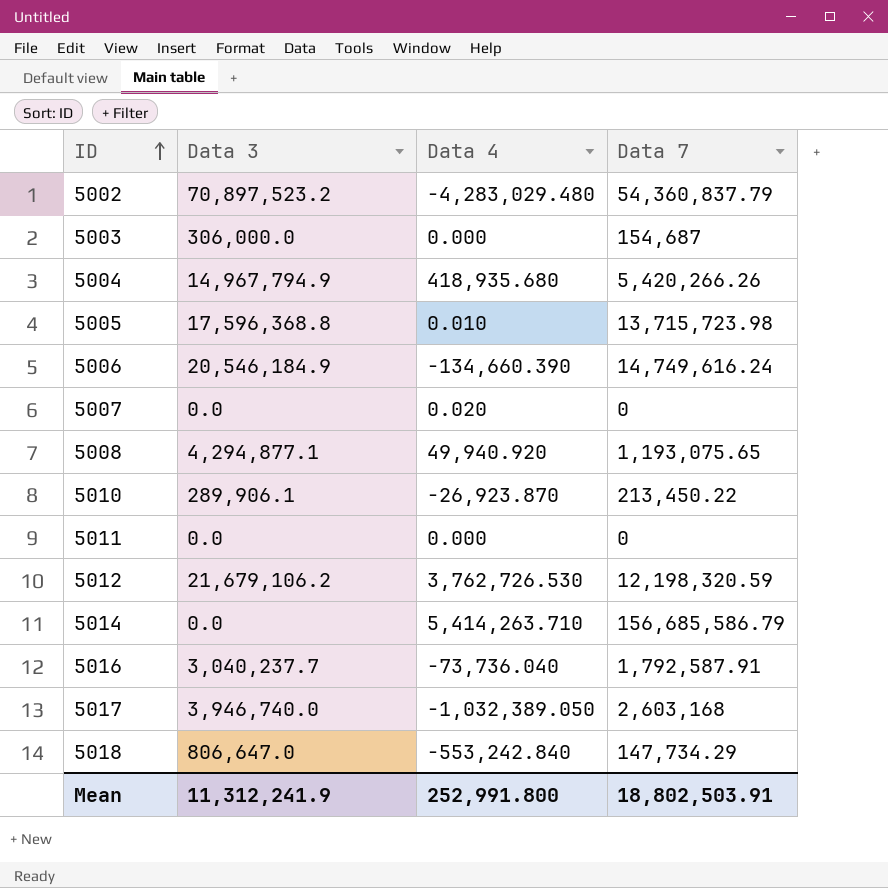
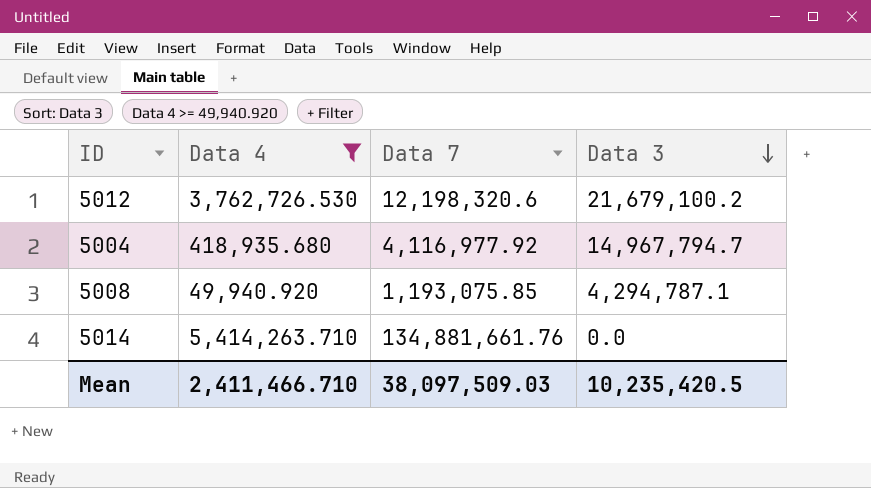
filter: none -> Data 4 >= 49,940.920
row order: ID ascending -> Data 3 descending
column Data 3 | position: 2 -> 4
5012 | Data 7: 12,198,320.59 -> 12,198,320.6
5012 | Data 3: 21,679,106.2 -> 21,679,100.2
5004 | Data 7: 5,420,266.26 -> 4,116,977.92
5004 | Data 3: 14,967,794.9 -> 14,967,794.7
5008 | Data 7: 1,193,075.65 -> 1,193,075.85
5008 | Data 3: 4,294,877.1 -> 4,294,787.1
5014 | Data 7: 156,685,586.79 -> 134,881,661.76
Mean | Data 4: 252,991.800 -> 2,411,466.710
Mean | Data 7: 18,802,503.91 -> 38,097,509.03
Mean | Data 3: 11,312,241.9 -> 10,235,420.5

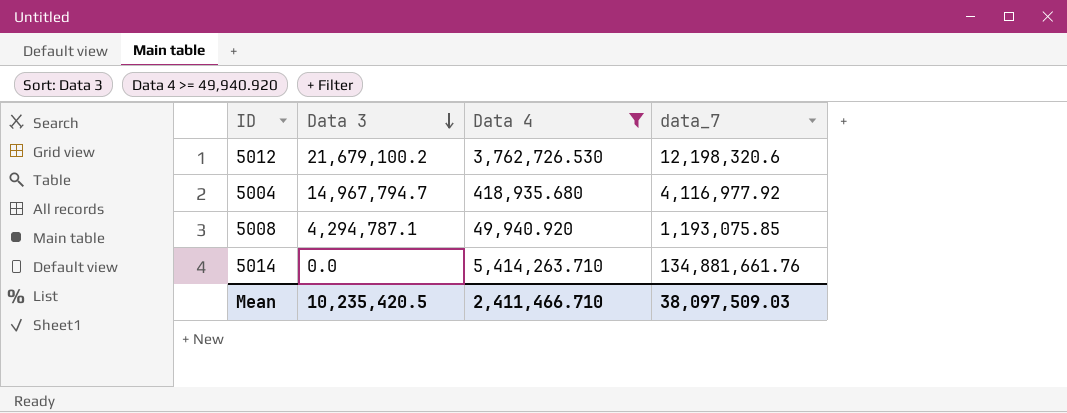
column Data 3 | position: 4 -> 2
column name: Data 7 -> data_7

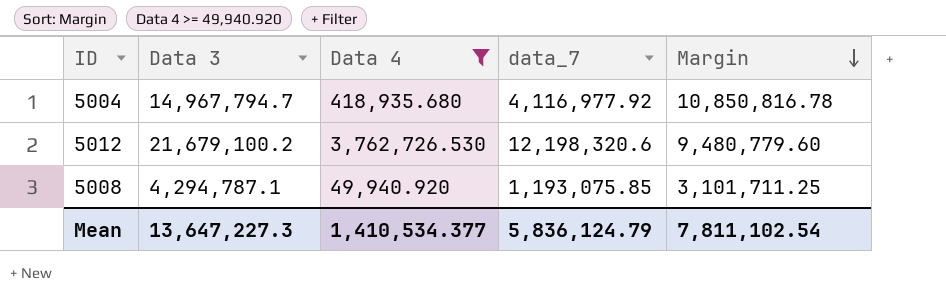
row order: Data 3 descending -> Margin descending
column Margin | formula: none -> [Data 3] - [data_7]
row 5014: 0.0 | 5,414,263.710 | 134,881,661.76 -> none
Mean | Data 3: 10,235,420.5 -> 13,647,227.3
Mean | Data 4: 2,411,466.710 -> 1,410,534.377
Mean | data_7: 38,097,509.03 -> 5,836,124.79

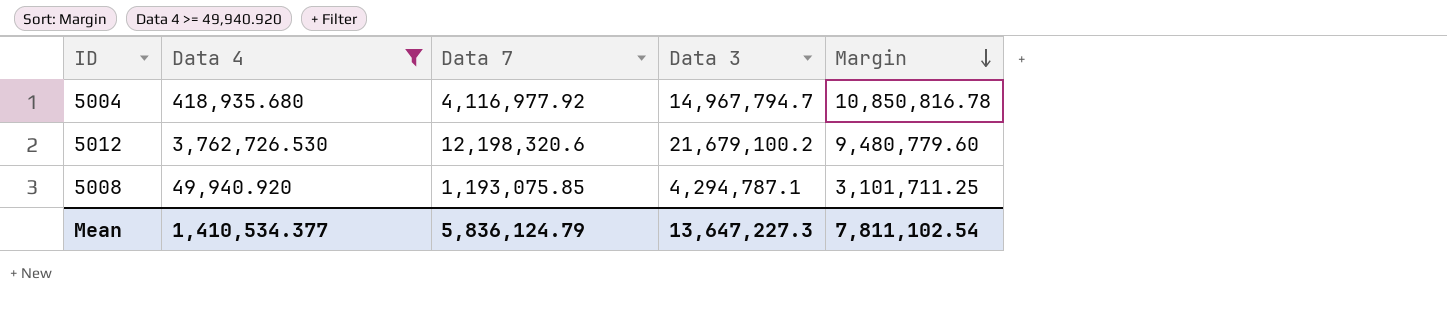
column name: data_7 -> Data 7
column Data 3 | position: 2 -> 4

